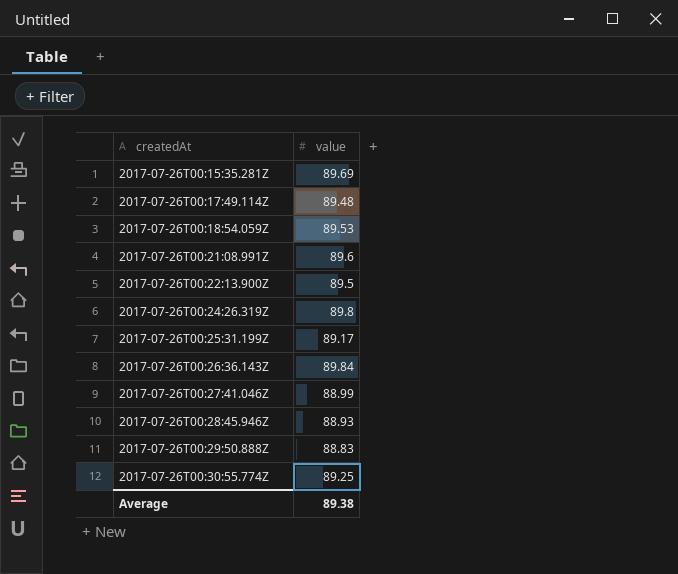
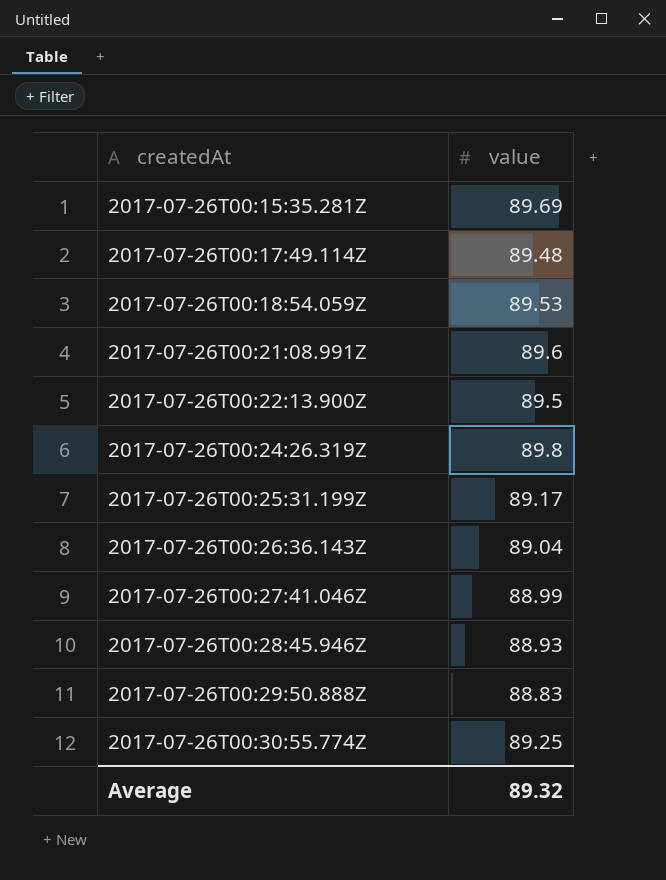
2017-07-26T00:26:36.143Z | value: 89.84 -> 89.04
Average | value: 89.38 -> 89.32

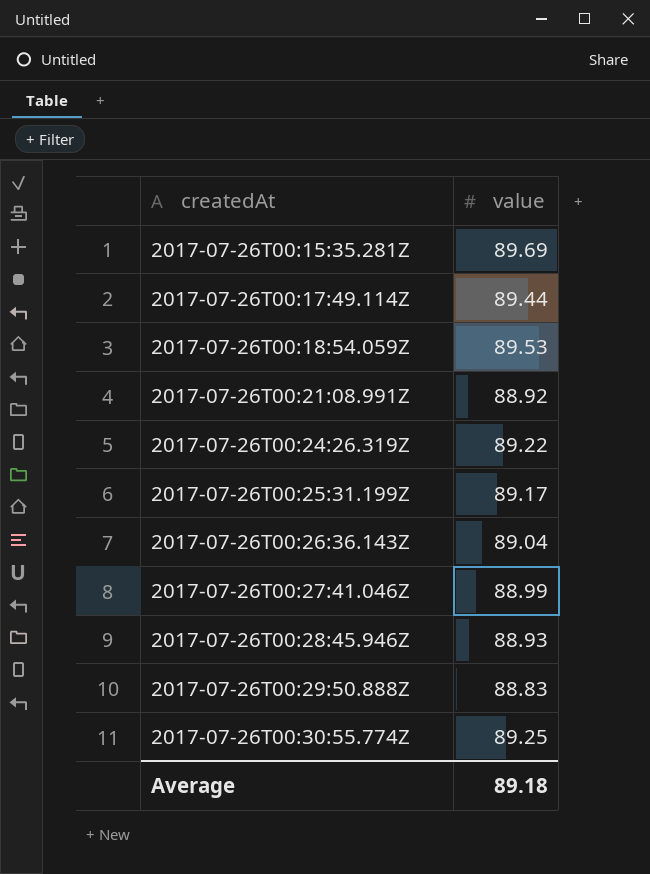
row 2017-07-26T00:22:13.900Z: 89.5 -> none
2017-07-26T00:17:49.114Z | value: 89.48 -> 89.44
2017-07-26T00:21:08.991Z | value: 89.6 -> 88.92
2017-07-26T00:24:26.319Z | value: 89.8 -> 89.22
Average | value: 89.32 -> 89.18

